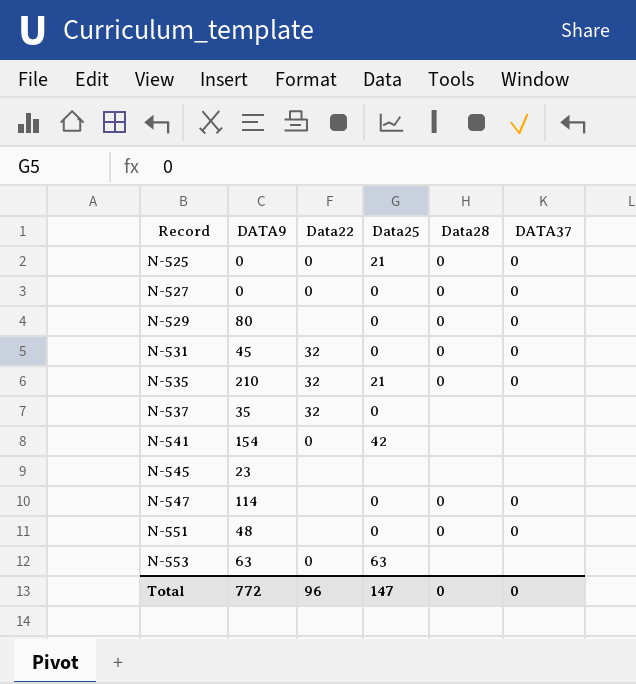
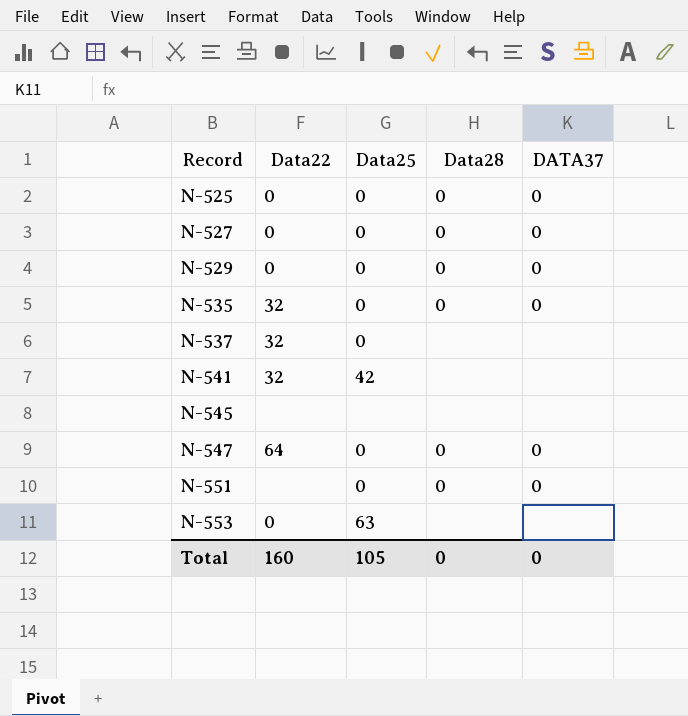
column DATA9 | position: 2 -> none
row N-531: 45 | 32 | 0 | 0 | 0 -> none
N-525 | Data25: 21 -> 0
N-529 | Data22: none -> 0
N-535 | Data25: 21 -> 0
N-541 | Data22: 0 -> 32
N-547 | Data22: none -> 64
Total | Data22: 96 -> 160
Total | Data25: 147 -> 105

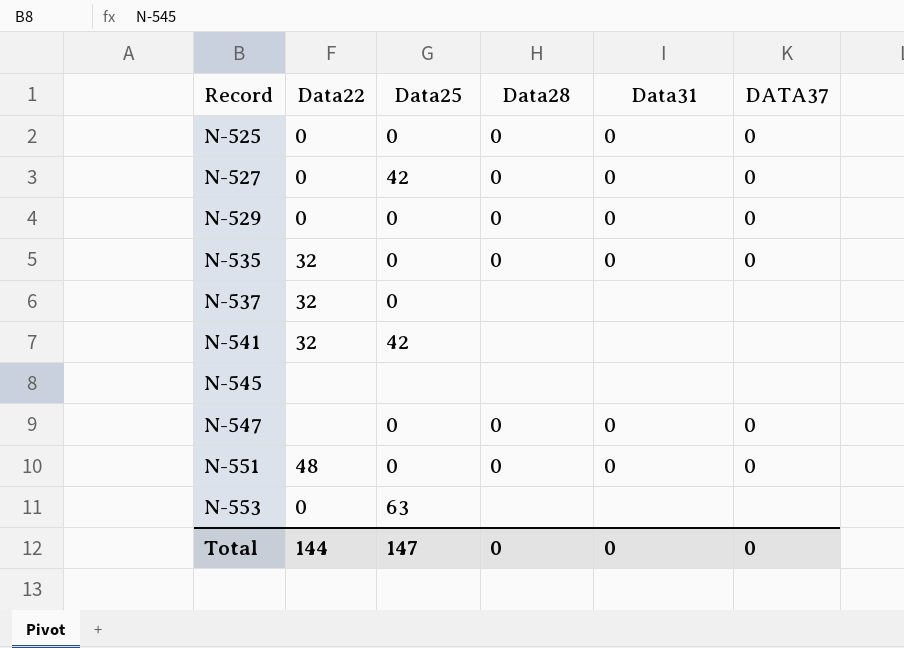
column Data31 | position: none -> 5
N-527 | Data25: 0 -> 42
N-547 | Data22: 64 -> none
N-551 | Data22: none -> 48
Total | Data22: 160 -> 144
Total | Data25: 105 -> 147

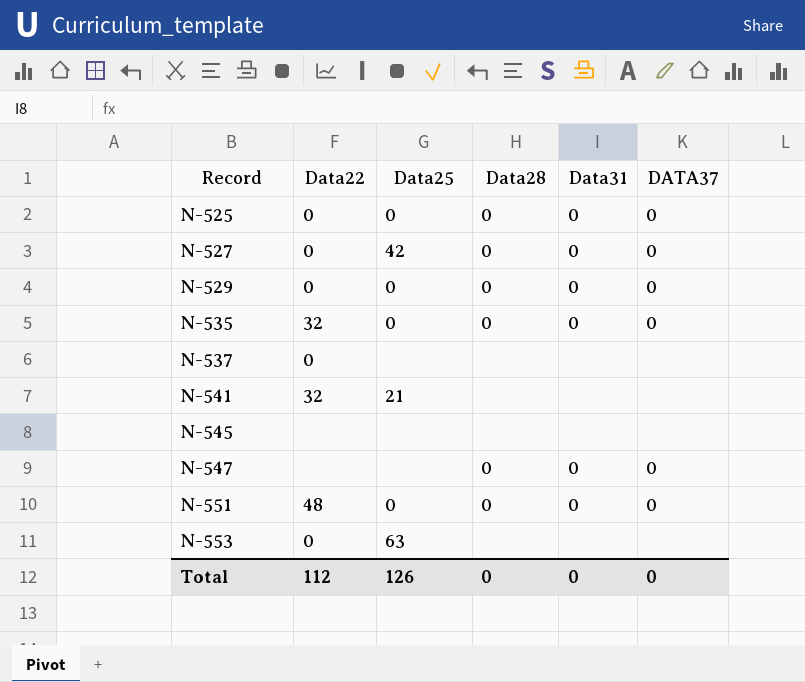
N-537 | Data22: 32 -> 0
N-537 | Data25: 0 -> none
N-541 | Data25: 42 -> 21
N-547 | Data25: 0 -> none
Total | Data22: 144 -> 112
Total | Data25: 147 -> 126

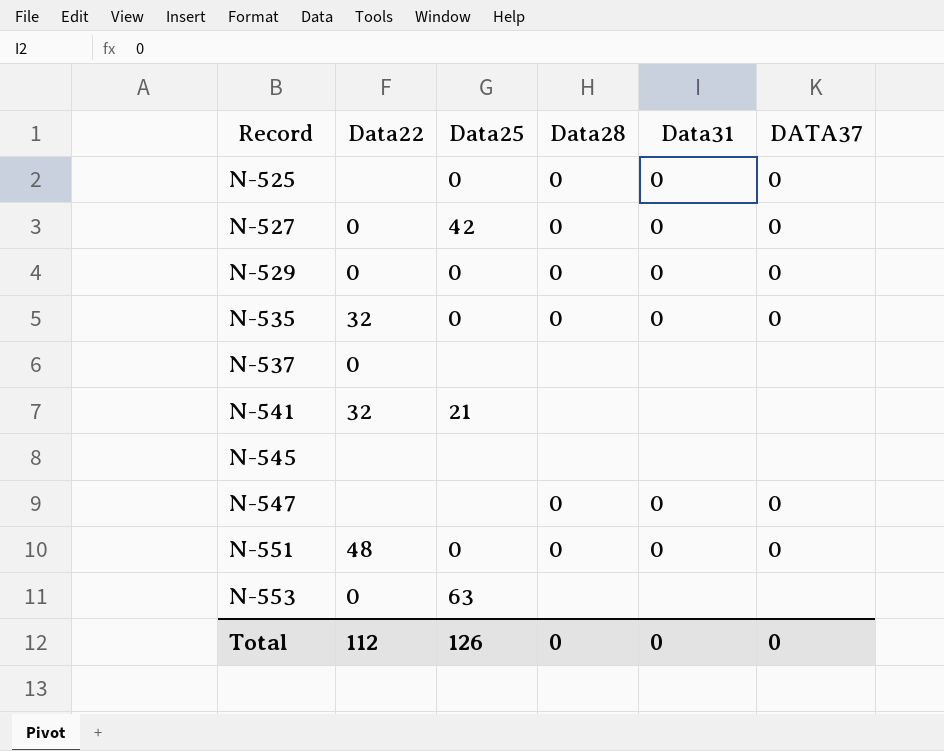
N-525 | Data22: 0 -> none

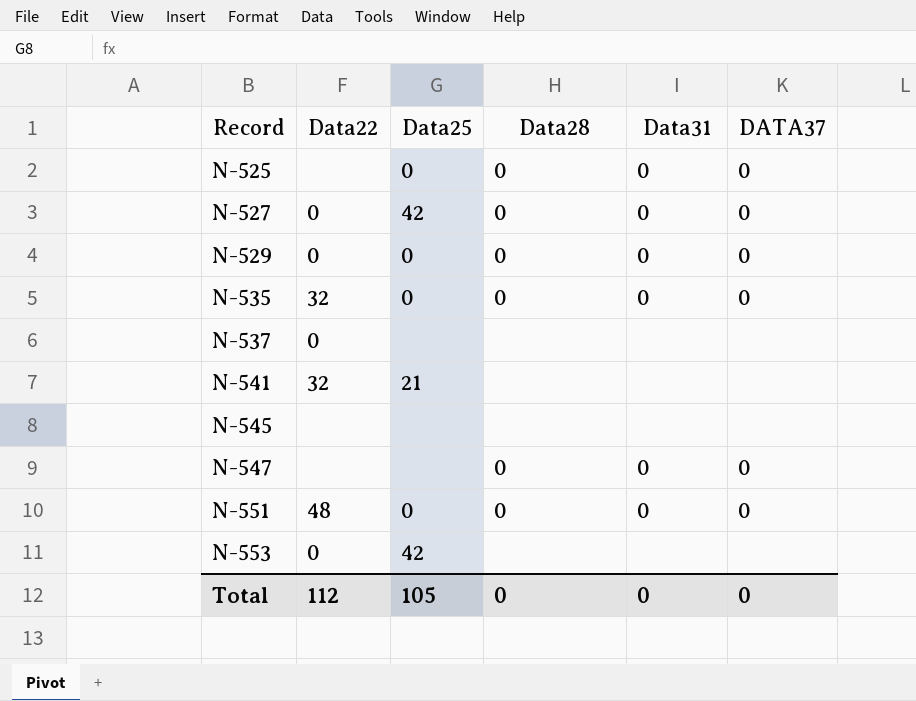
N-553 | Data25: 63 -> 42
Total | Data25: 126 -> 105

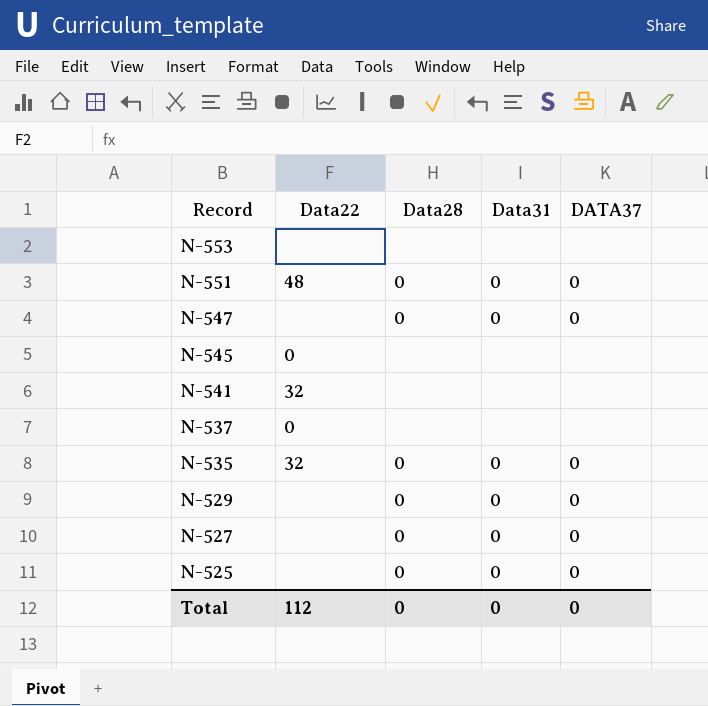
row order: Record ascending -> Record descending
column Data25 | position: 3 -> none
N-553 | Data22: 0 -> none
N-545 | Data22: none -> 0
N-529 | Data22: 0 -> none
N-527 | Data22: 0 -> none

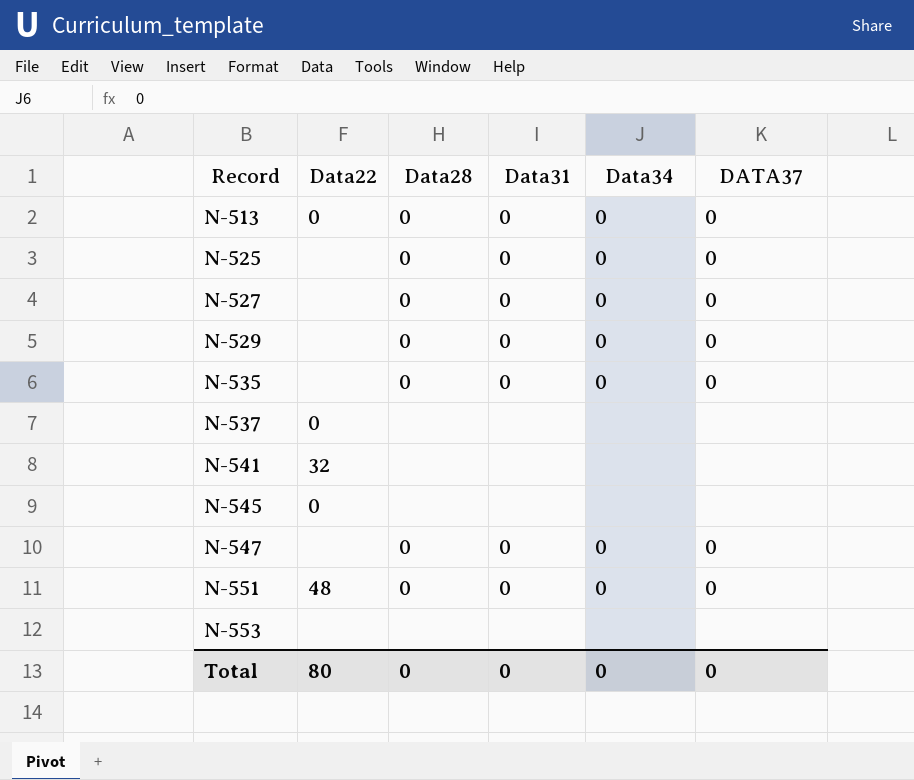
row order: Record descending -> Record ascending
column Data34 | position: none -> 5
row N-513: none -> 0 | 0 | 0 | 0 | 0
N-535 | Data22: 32 -> none
Total | Data22: 112 -> 80

